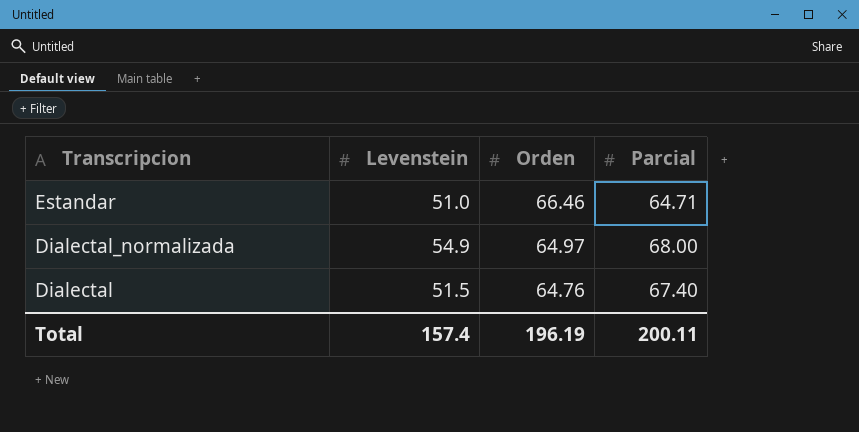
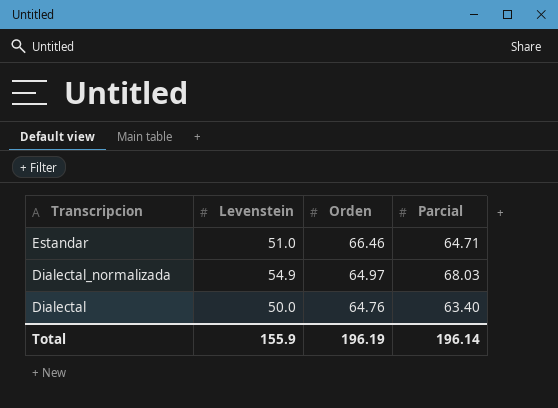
Dialectal_normalizada | Parcial: 68.00 -> 68.03
Dialectal | Levenstein: 51.5 -> 50.0
Dialectal | Parcial: 67.40 -> 63.40
Total | Levenstein: 157.4 -> 155.9
Total | Parcial: 200.11 -> 196.14

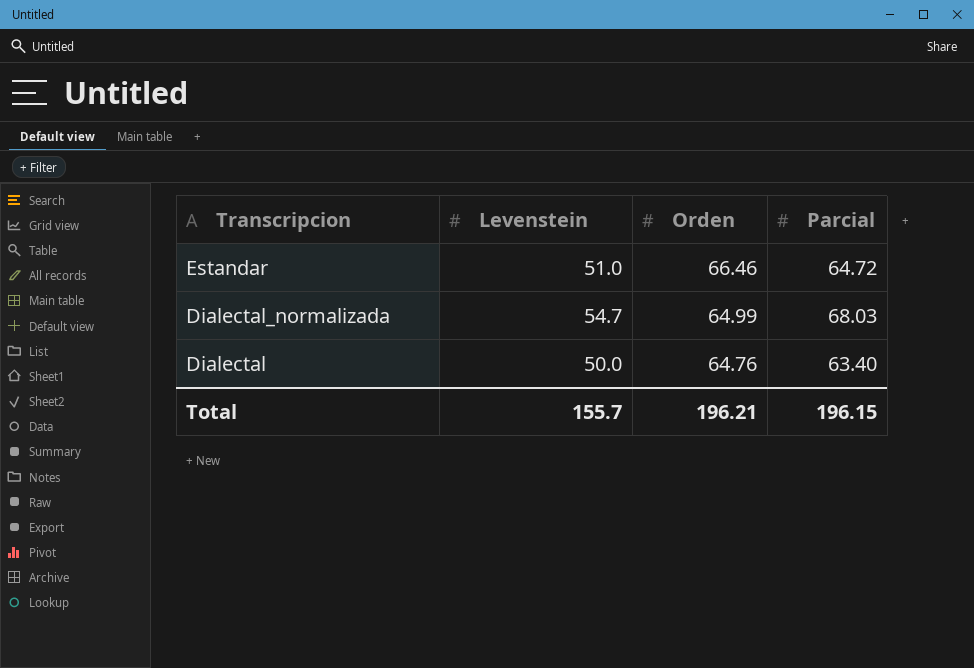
Estandar | Parcial: 64.71 -> 64.72
Dialectal_normalizada | Levenstein: 54.9 -> 54.7
Dialectal_normalizada | Orden: 64.97 -> 64.99
Total | Levenstein: 155.9 -> 155.7
Total | Orden: 196.19 -> 196.21
Total | Parcial: 196.14 -> 196.15

